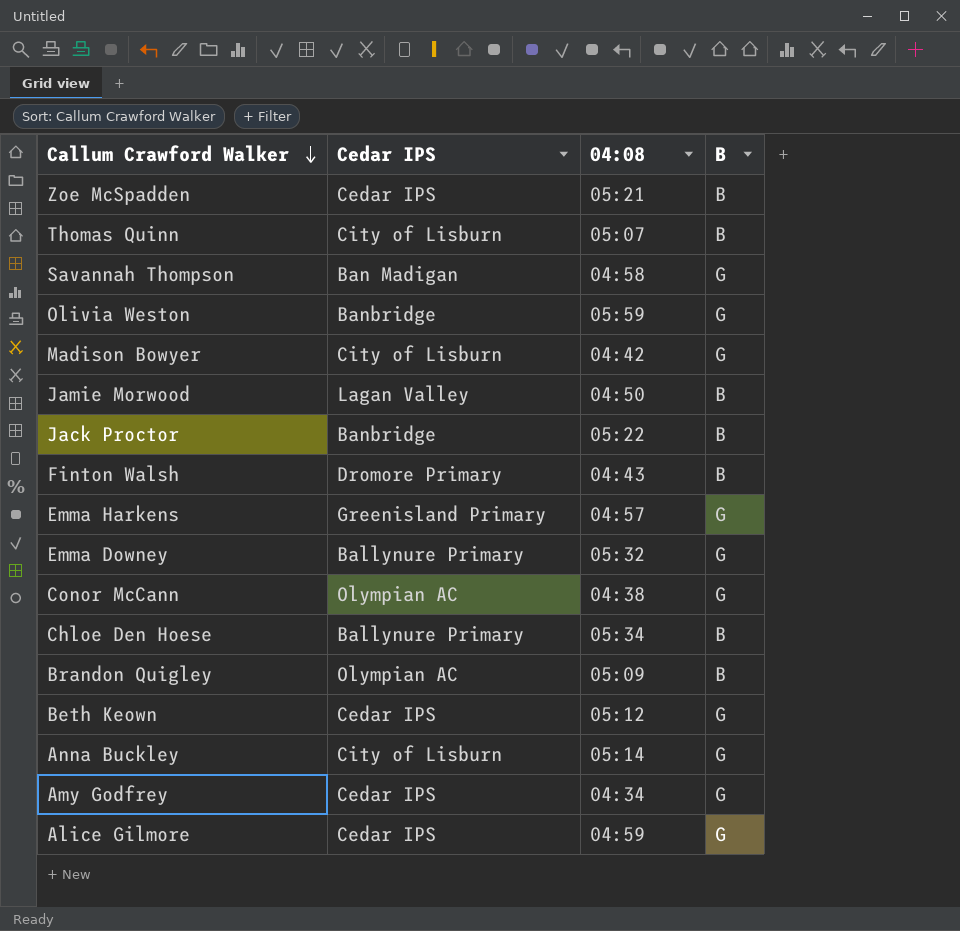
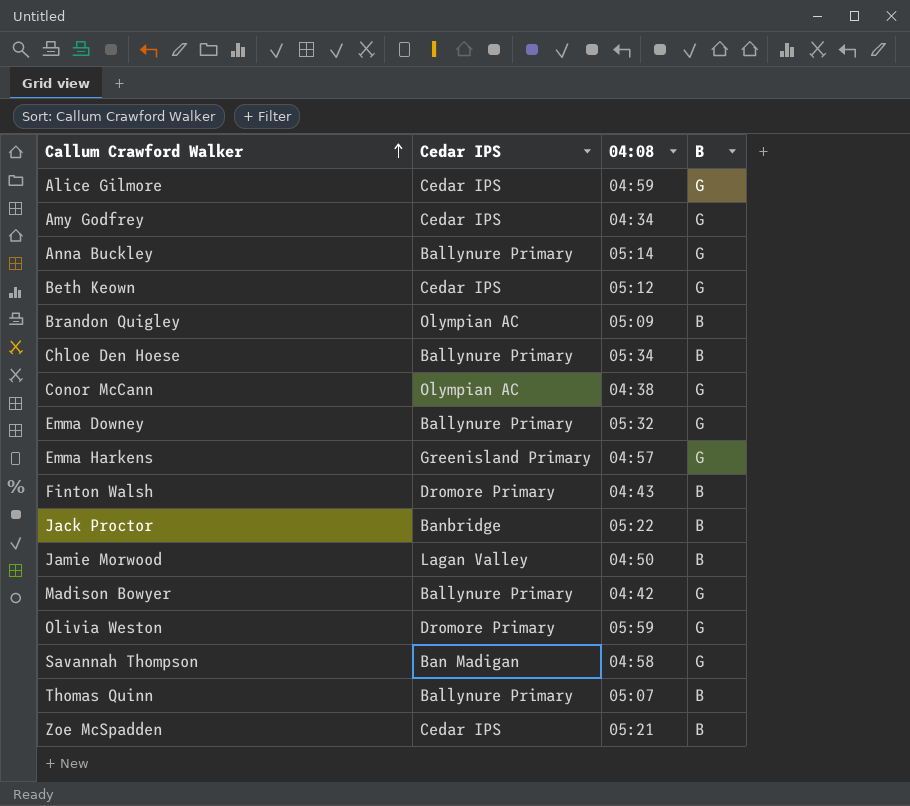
row order: Callum Crawford Walker descending -> Callum Crawford Walker ascending
Anna Buckley | Cedar IPS: City of Lisburn -> Ballynure Primary
Madison Bowyer | Cedar IPS: City of Lisburn -> Ballynure Primary
Olivia Weston | Cedar IPS: Banbridge -> Dromore Primary
Thomas Quinn | Cedar IPS: City of Lisburn -> Ballynure Primary

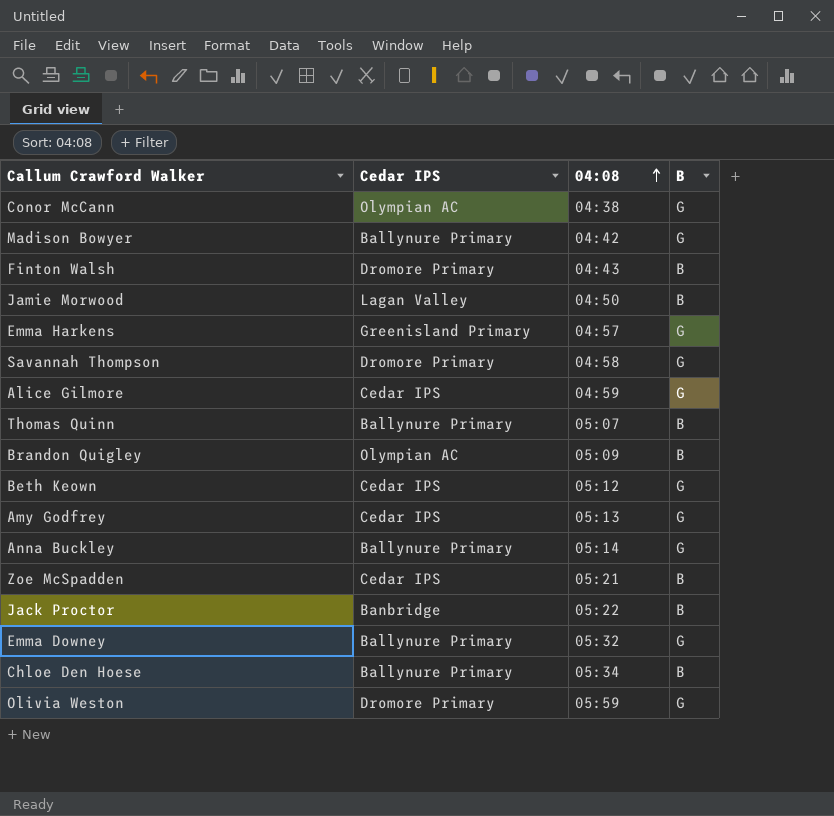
row order: Callum Crawford Walker ascending -> 04:08 ascending
Savannah Thompson | Cedar IPS: Ban Madigan -> Dromore Primary
Amy Godfrey | 04:08: 04:34 -> 05:13

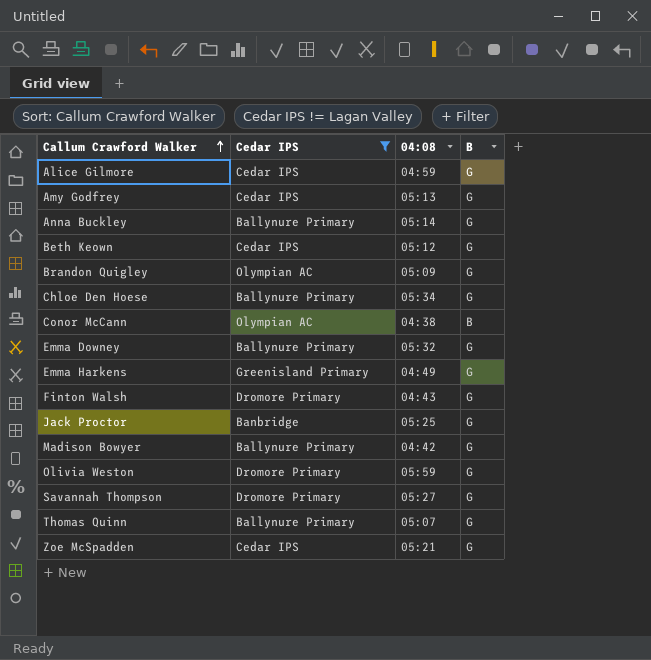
filter: none -> Cedar IPS != Lagan Valley
row order: 04:08 ascending -> Callum Crawford Walker ascending
Brandon Quigley | B: B -> G
Chloe Den Hoese | B: B -> G
Conor McCann | B: G -> B
Emma Harkens | 04:08: 04:57 -> 04:49
Finton Walsh | B: B -> G
Jack Proctor | 04:08: 05:22 -> 05:25
Jack Proctor | B: B -> G
Savannah Thompson | 04:08: 04:58 -> 05:27
Thomas Quinn | B: B -> G
Zoe McSpadden | B: B -> G

